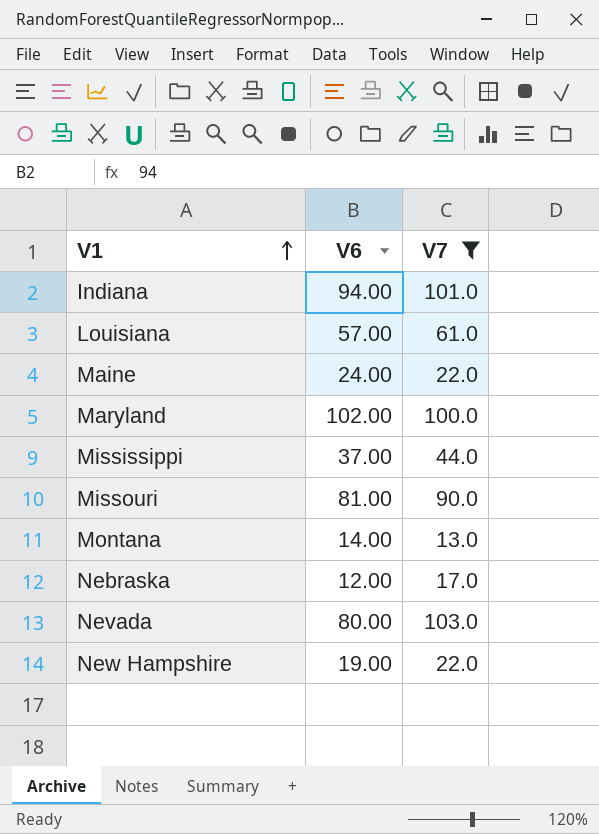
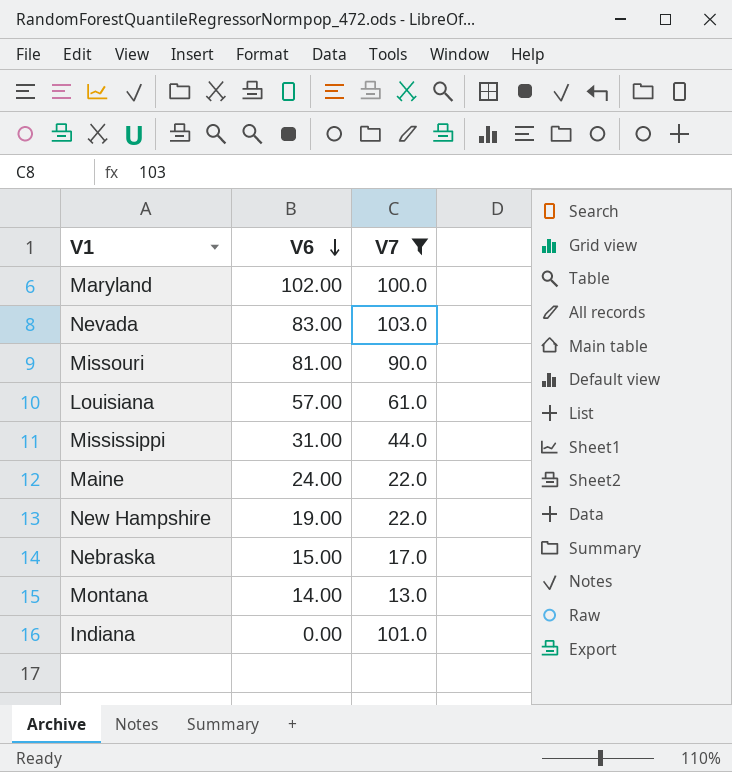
row order: V1 ascending -> V6 descending
Nevada | V6: 80.00 -> 83.00
Mississippi | V6: 37.00 -> 31.00
Nebraska | V6: 12.00 -> 15.00
Indiana | V6: 94.00 -> 0.00

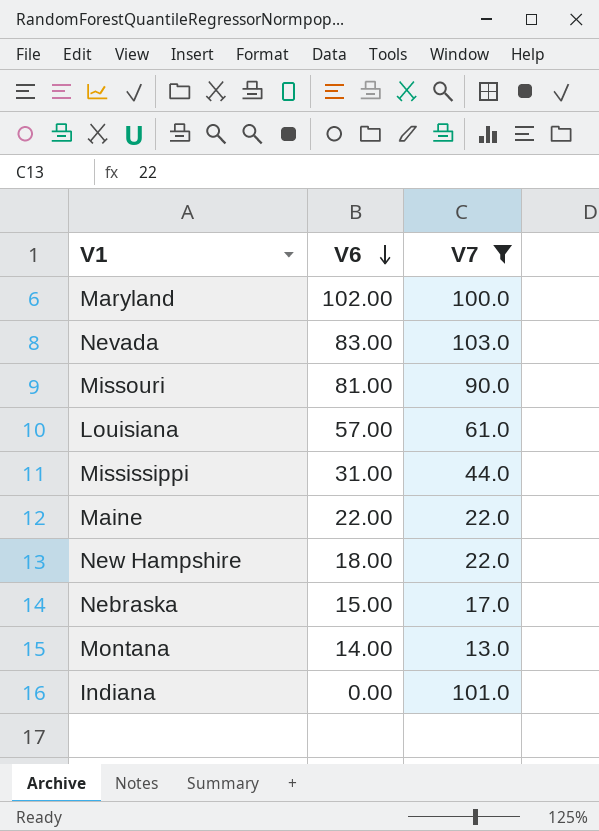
Maine | V6: 24.00 -> 22.00
New Hampshire | V6: 19.00 -> 18.00

